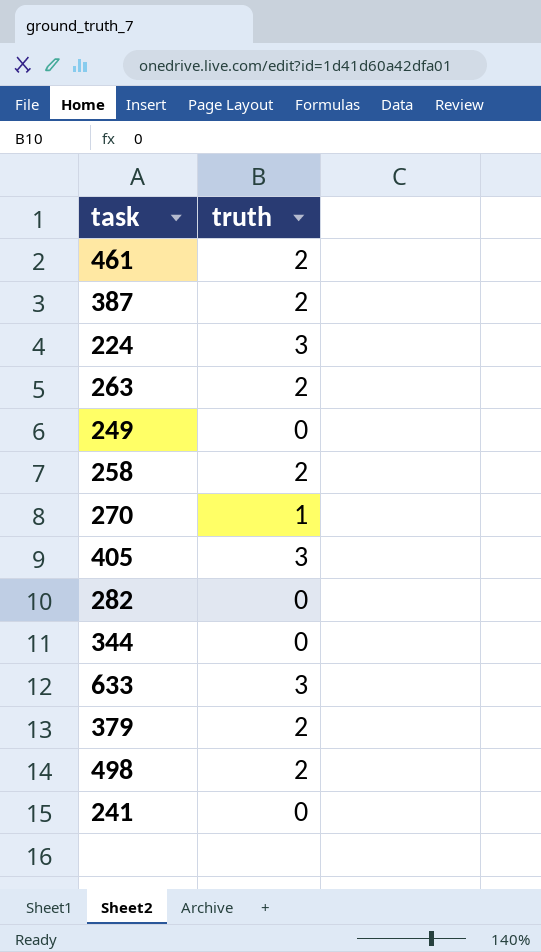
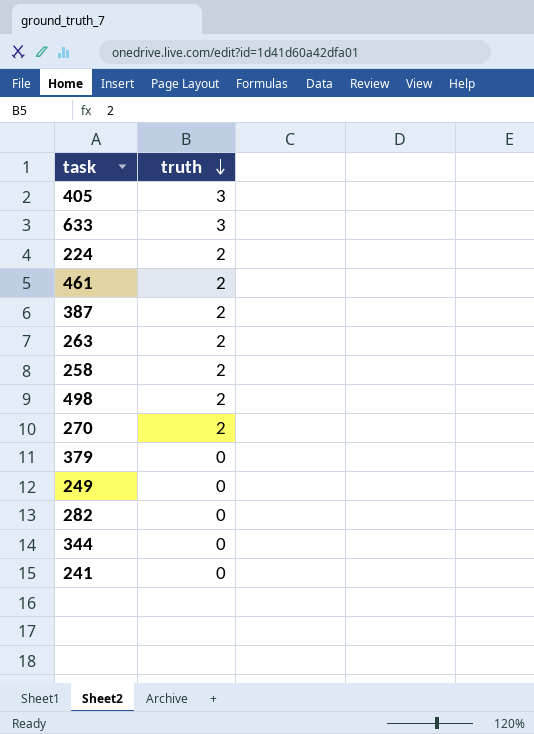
row order: none -> truth descending
224 | truth: 3 -> 2
270 | truth: 1 -> 2
379 | truth: 2 -> 0

